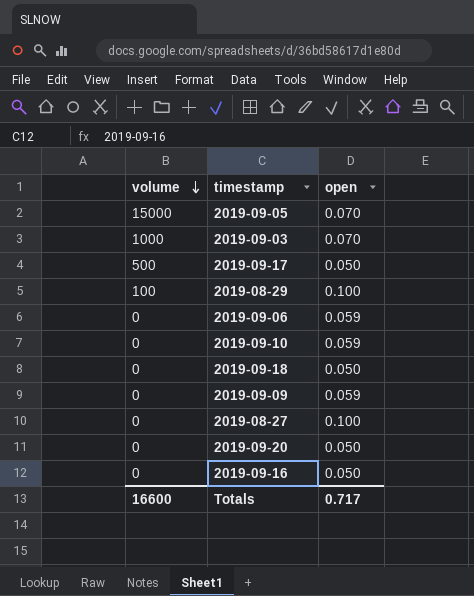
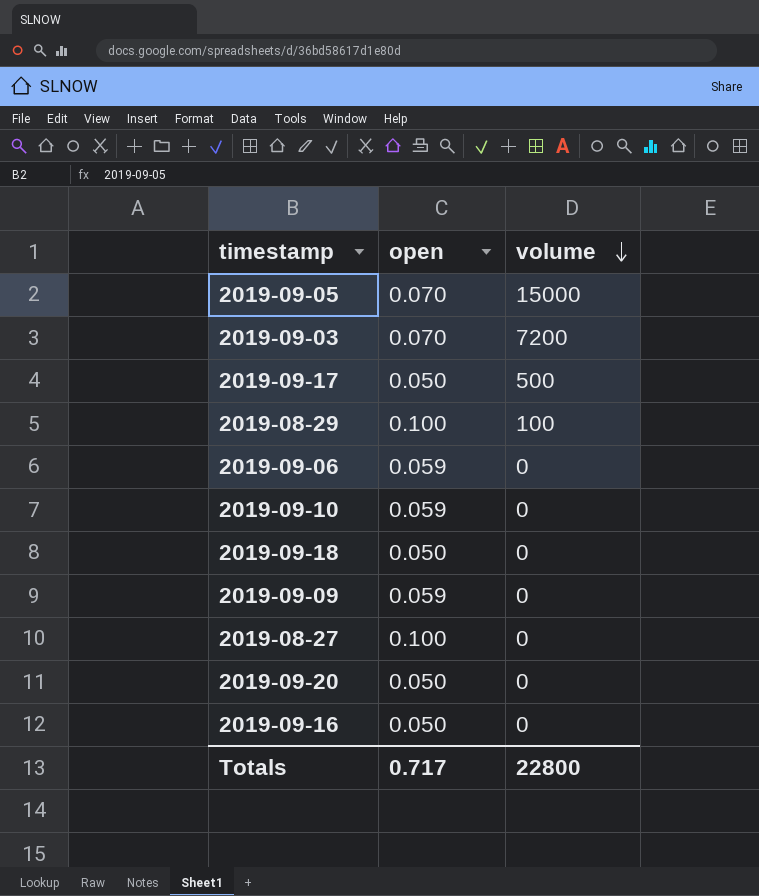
column volume | position: 1 -> 3
2019-09-03 | volume: 1000 -> 7200
Totals | volume: 16600 -> 22800

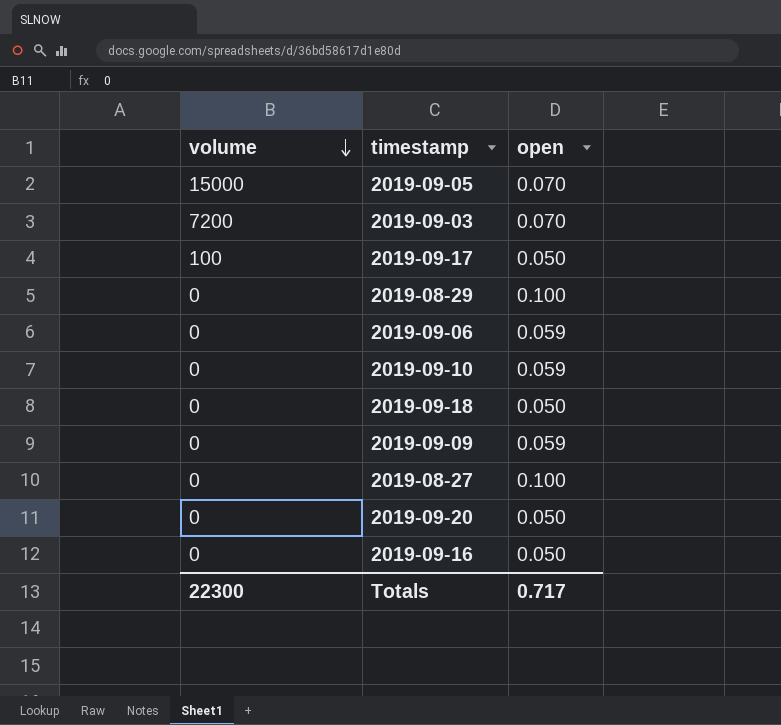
column volume | position: 3 -> 1
2019-09-17 | volume: 500 -> 100
2019-08-29 | volume: 100 -> 0
Totals | volume: 22800 -> 22300

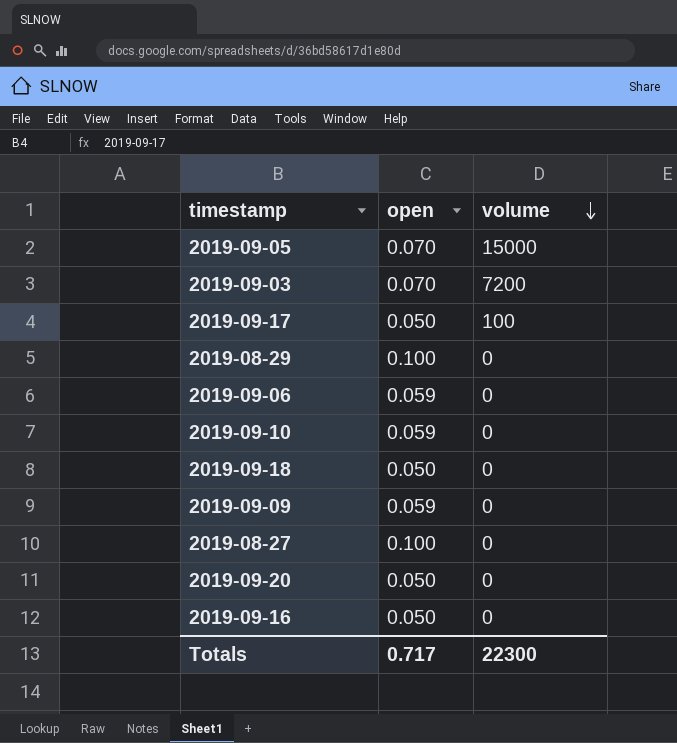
column volume | position: 1 -> 3

